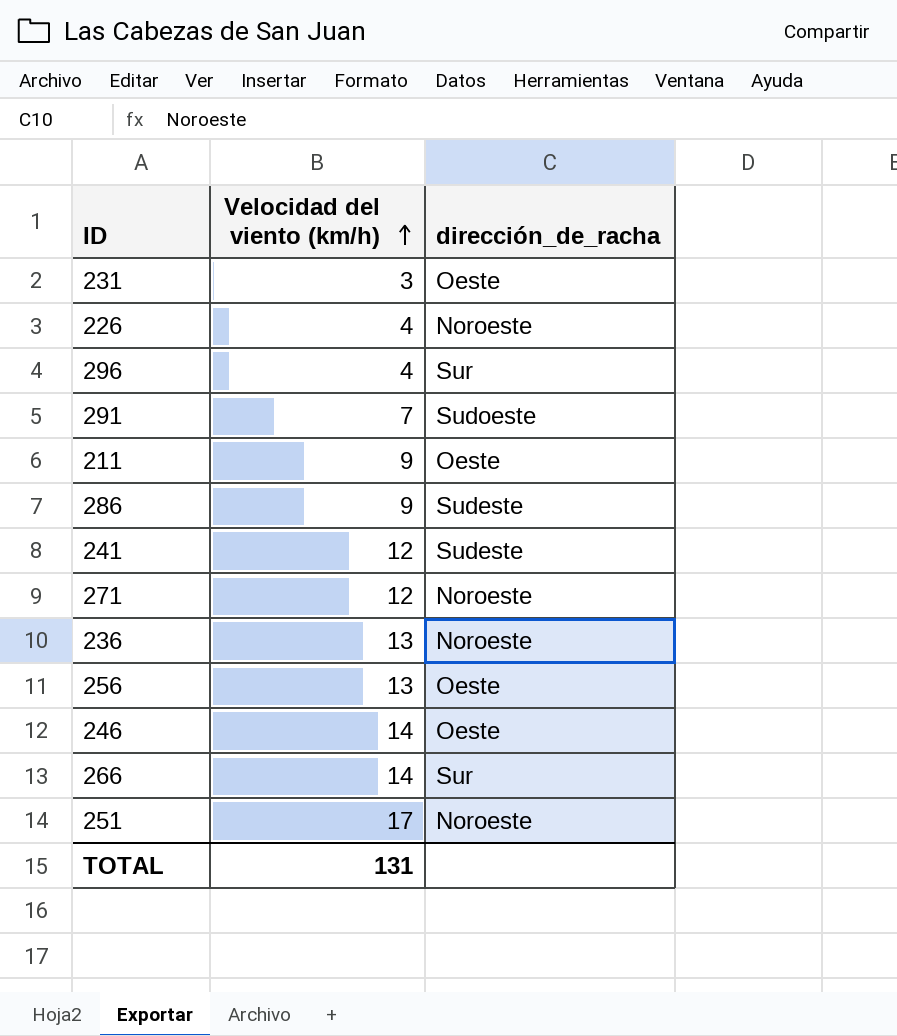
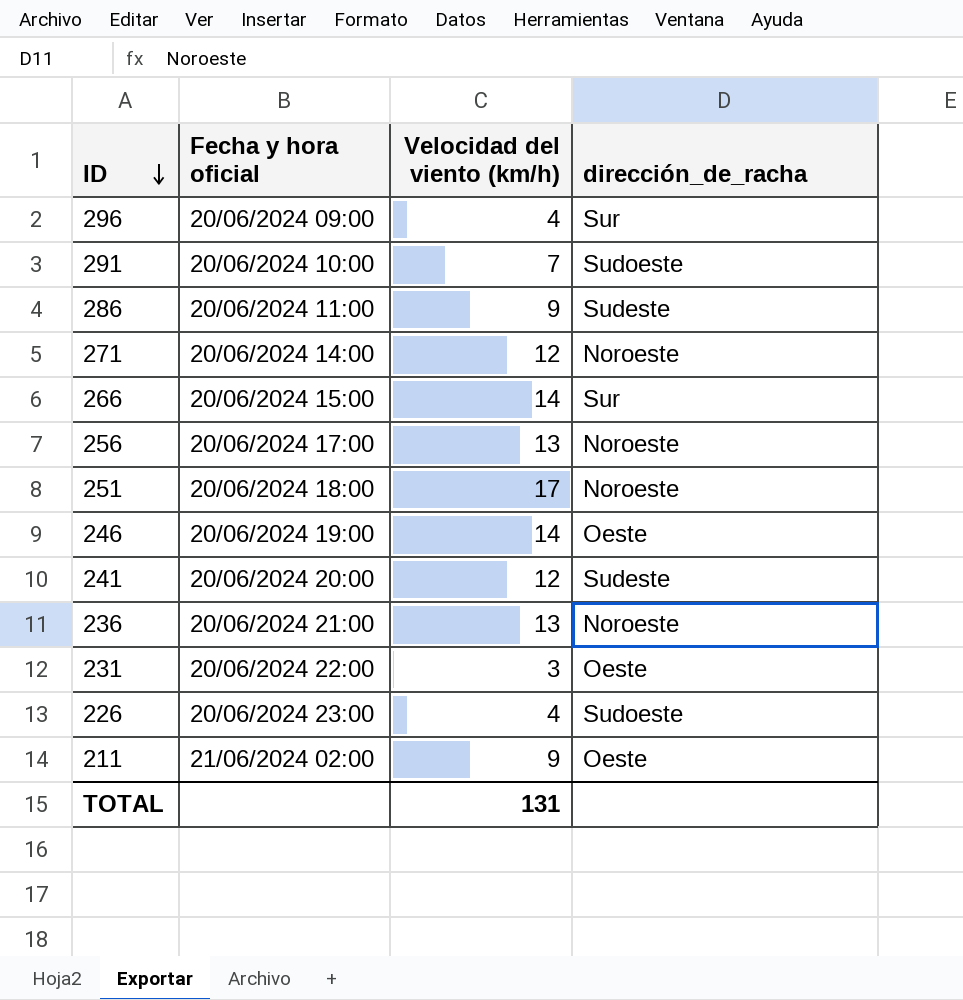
row order: Velocidad del viento (km/h) ascending -> ID descending
column Fecha y hora oficial | position: none -> 2
256 | dirección_de_racha: Oeste -> Noroeste
226 | dirección_de_racha: Noroeste -> Sudoeste

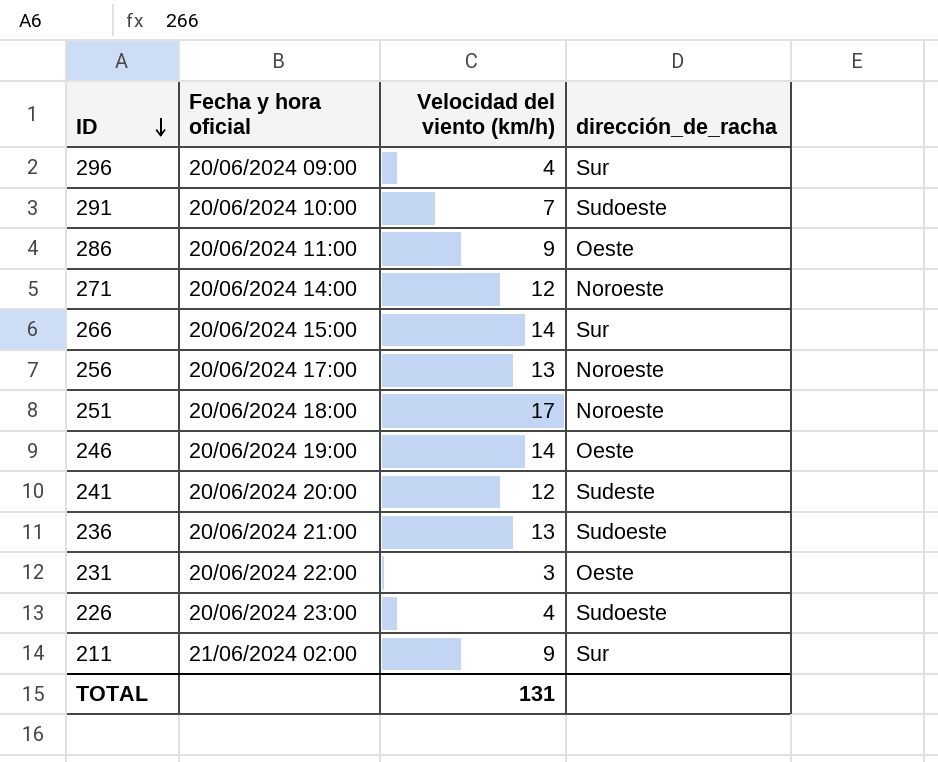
286 | dirección_de_racha: Sudeste -> Oeste
236 | dirección_de_racha: Noroeste -> Sudoeste
211 | dirección_de_racha: Oeste -> Sur

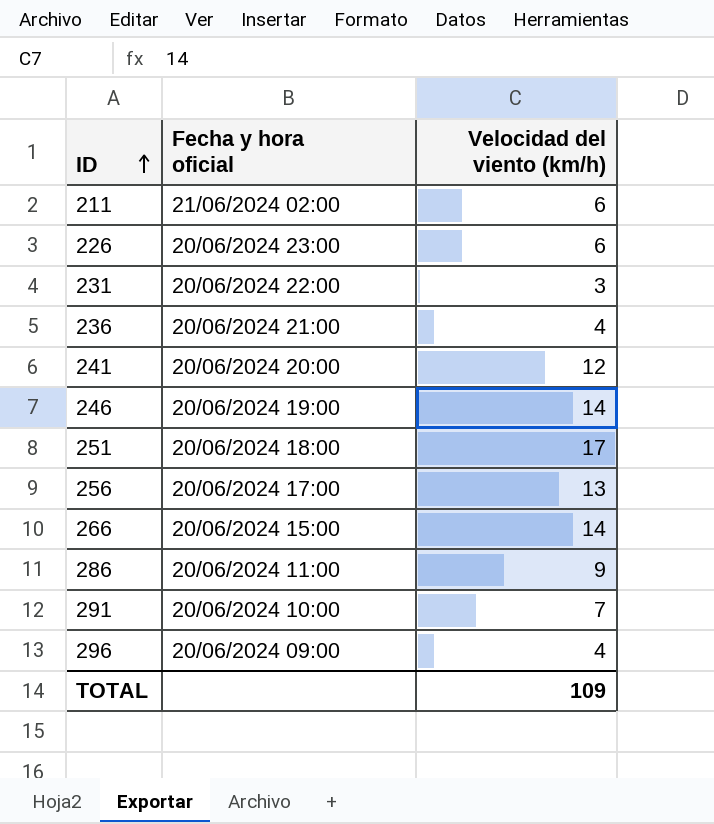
row order: ID descending -> ID ascending
column dirección_de_racha | position: 4 -> none
row 271: 20/06/2024 14:00 | 12 | Noroeste -> none
211 | Velocidad del viento (km/h): 9 -> 6
226 | Velocidad del viento (km/h): 4 -> 6
236 | Velocidad del viento (km/h): 13 -> 4
TOTAL | Velocidad del viento (km/h): 131 -> 109

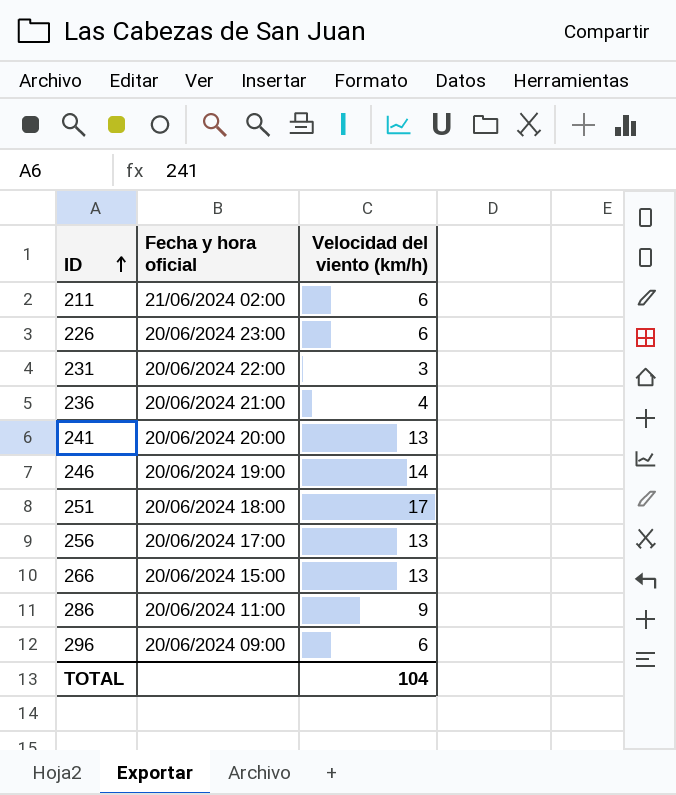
row 291: 20/06/2024 10:00 | 7 -> none
241 | Velocidad del viento (km/h): 12 -> 13
266 | Velocidad del viento (km/h): 14 -> 13
296 | Velocidad del viento (km/h): 4 -> 6
TOTAL | Velocidad del viento (km/h): 109 -> 104

